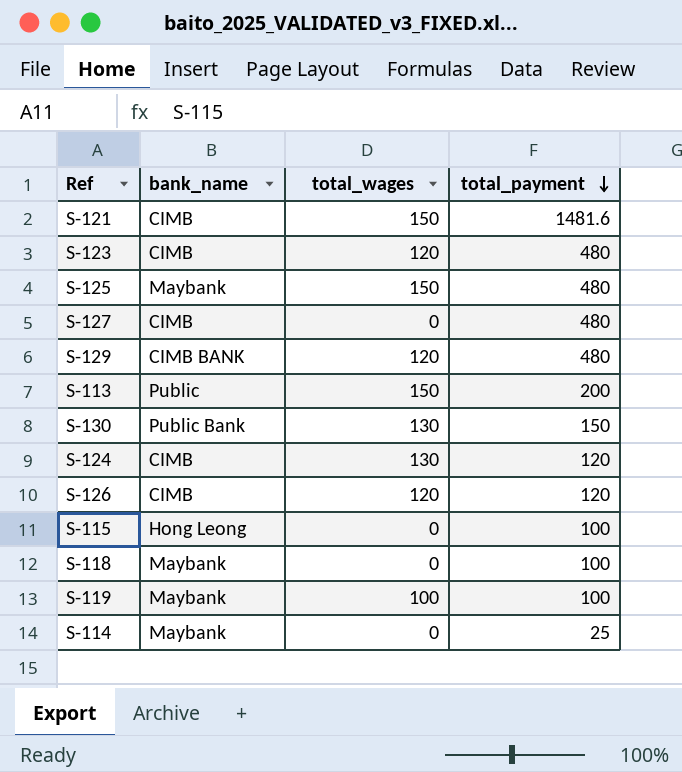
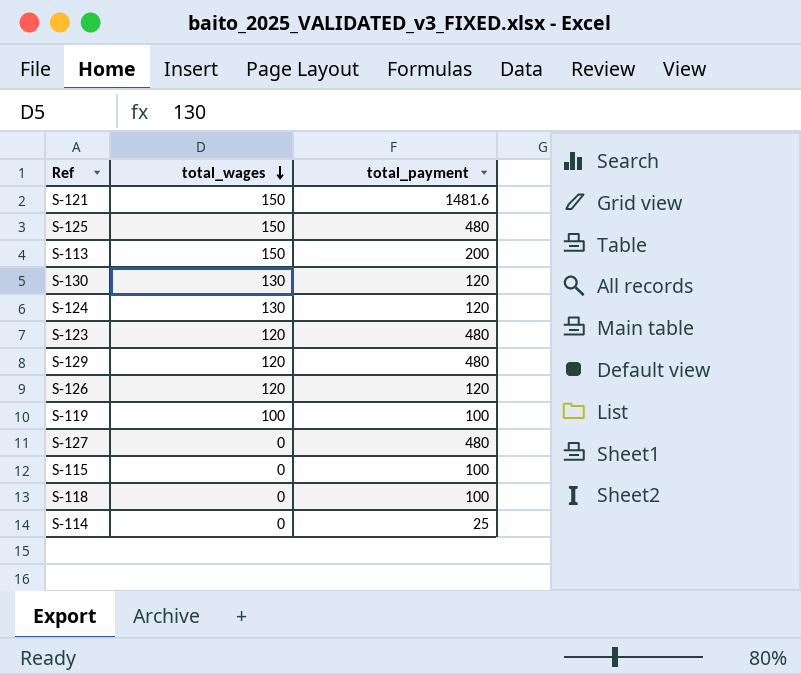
row order: total_payment descending -> total_wages descending
column bank_name | position: 2 -> none
S-130 | total_payment: 150 -> 120

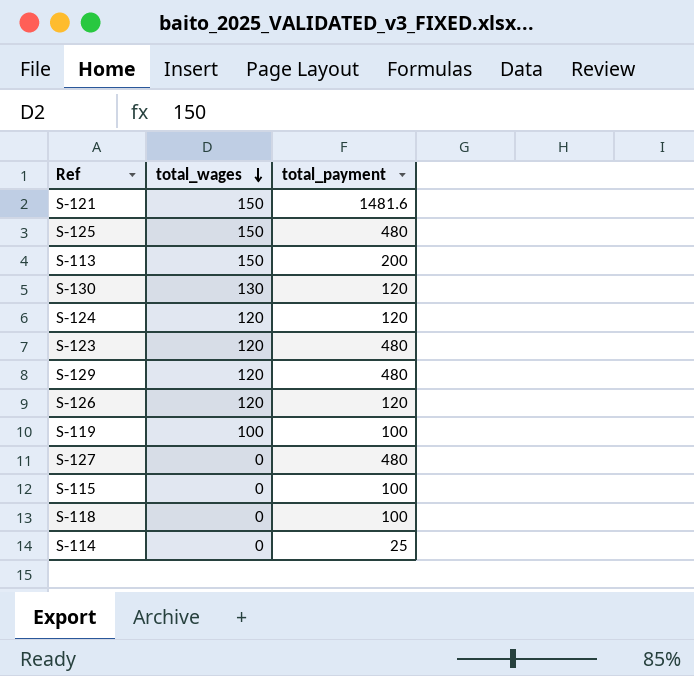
S-124 | total_wages: 130 -> 120

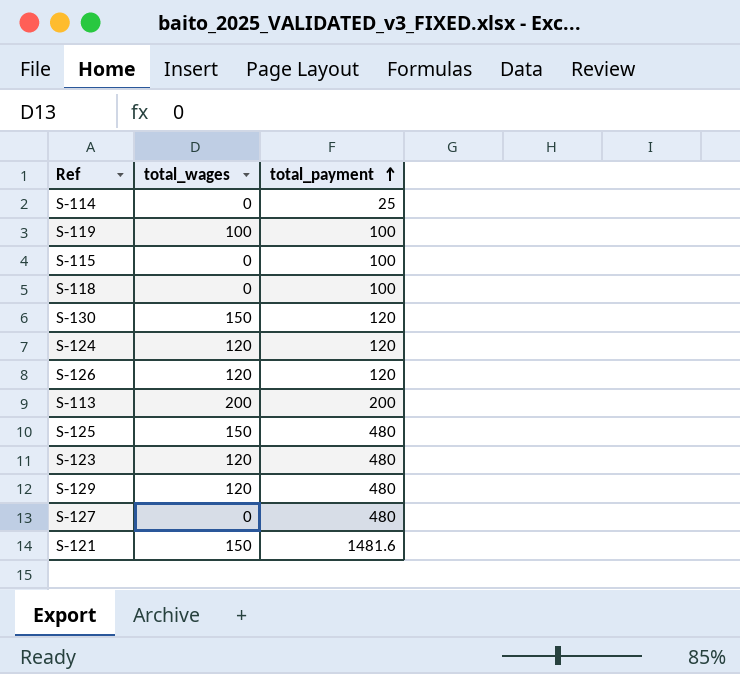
row order: total_wages descending -> total_payment ascending
S-130 | total_wages: 130 -> 150
S-113 | total_wages: 150 -> 200

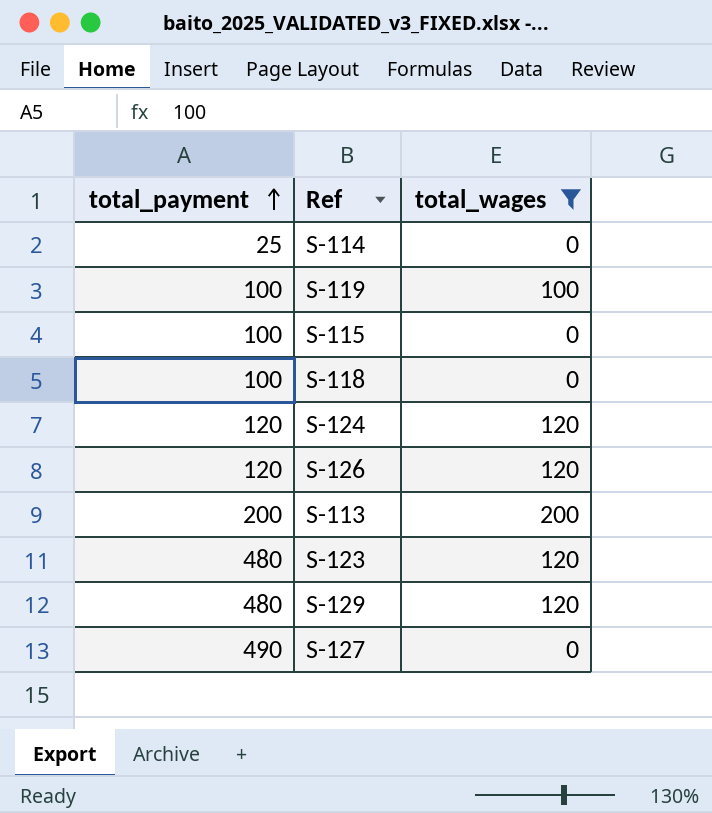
filter: none -> total_wages != 150
column total_payment | position: 3 -> 1
S-127 | total_payment: 480 -> 490

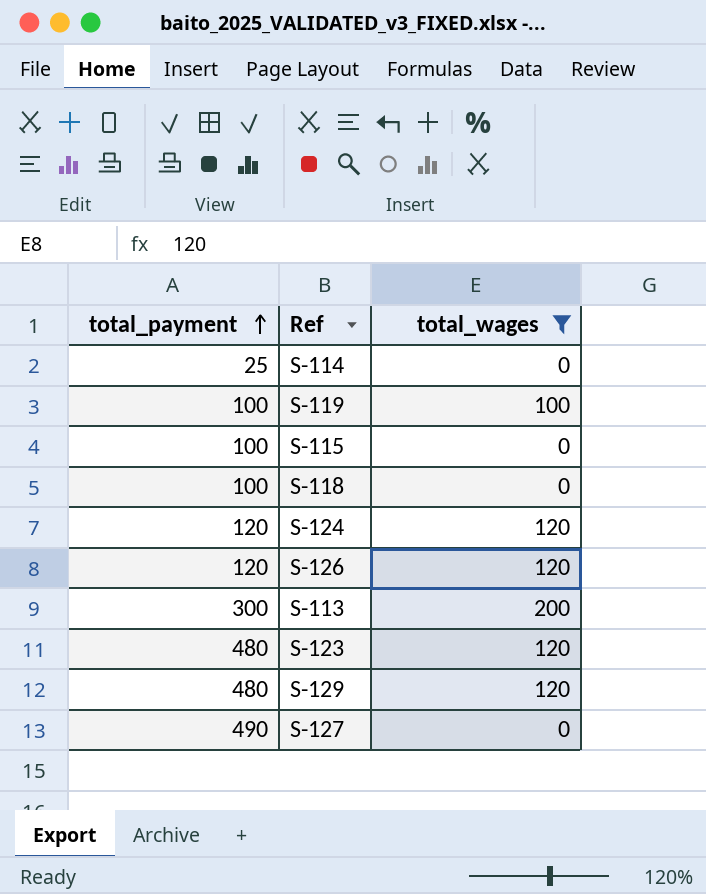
S-113 | total_payment: 200 -> 300

